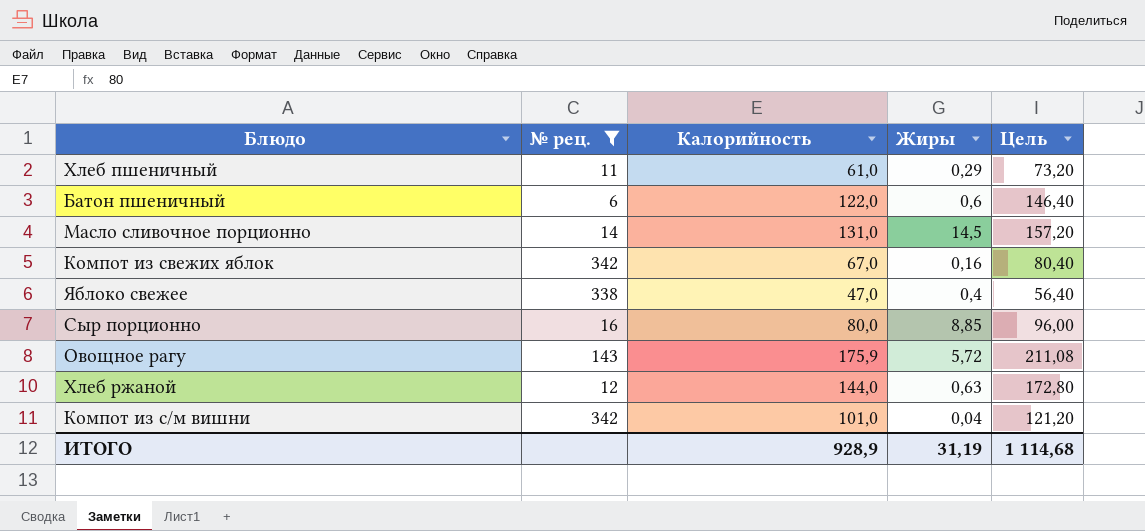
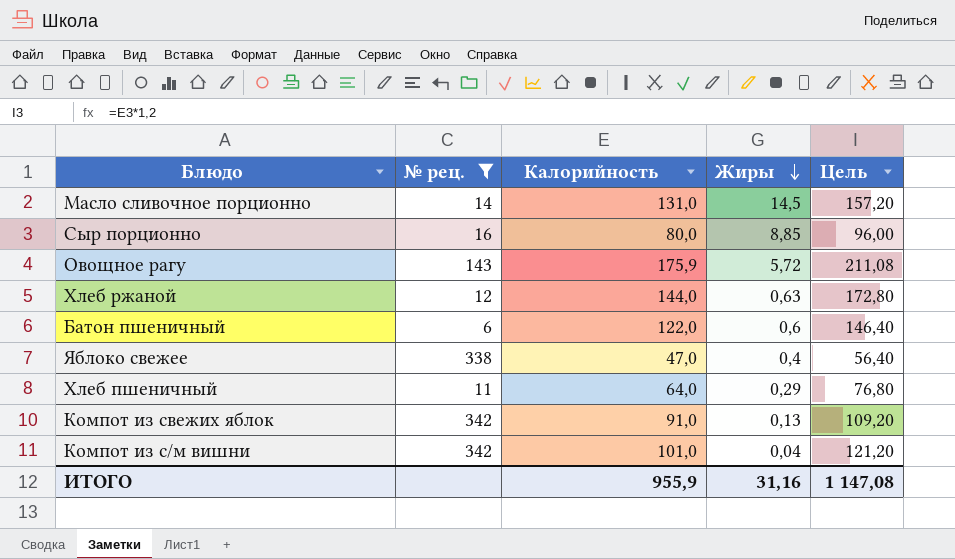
row order: none -> Жиры descending
Хлеб пшеничный | Калорийность: 61,0 -> 64,0
Хлеб пшеничный | Цель: 73,20 -> 76,80
Компот из свежих яблок | Калорийность: 67,0 -> 91,0
Компот из свежих яблок | Жиры: 0,16 -> 0,13
Компот из свежих яблок | Цель: 80,40 -> 109,20
ИТОГО | Калорийность: 928,9 -> 955,9
ИТОГО | Жиры: 31,19 -> 31,16
ИТОГО | Цель: 1 114,68 -> 1 147,08

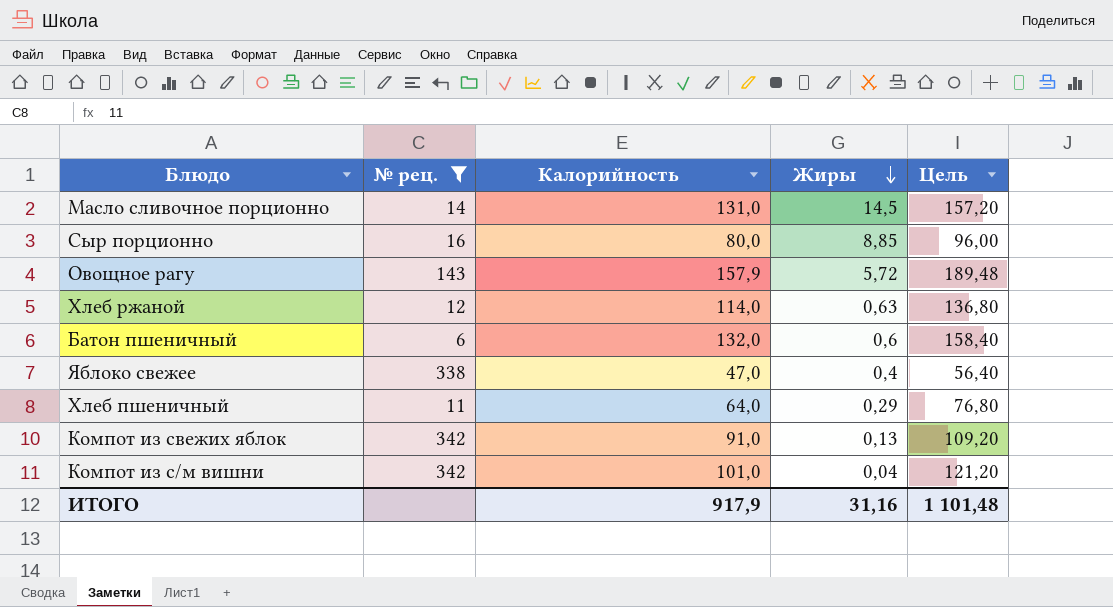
Овощное рагу | Калорийность: 175,9 -> 157,9
Овощное рагу | Цель: 211,08 -> 189,48
Хлеб ржаной | Калорийность: 144,0 -> 114,0
Хлеб ржаной | Цель: 172,80 -> 136,80
Батон пшеничный | Калорийность: 122,0 -> 132,0
Батон пшеничный | Цель: 146,40 -> 158,40
ИТОГО | Калорийность: 955,9 -> 917,9
ИТОГО | Цель: 1 147,08 -> 1 101,48

